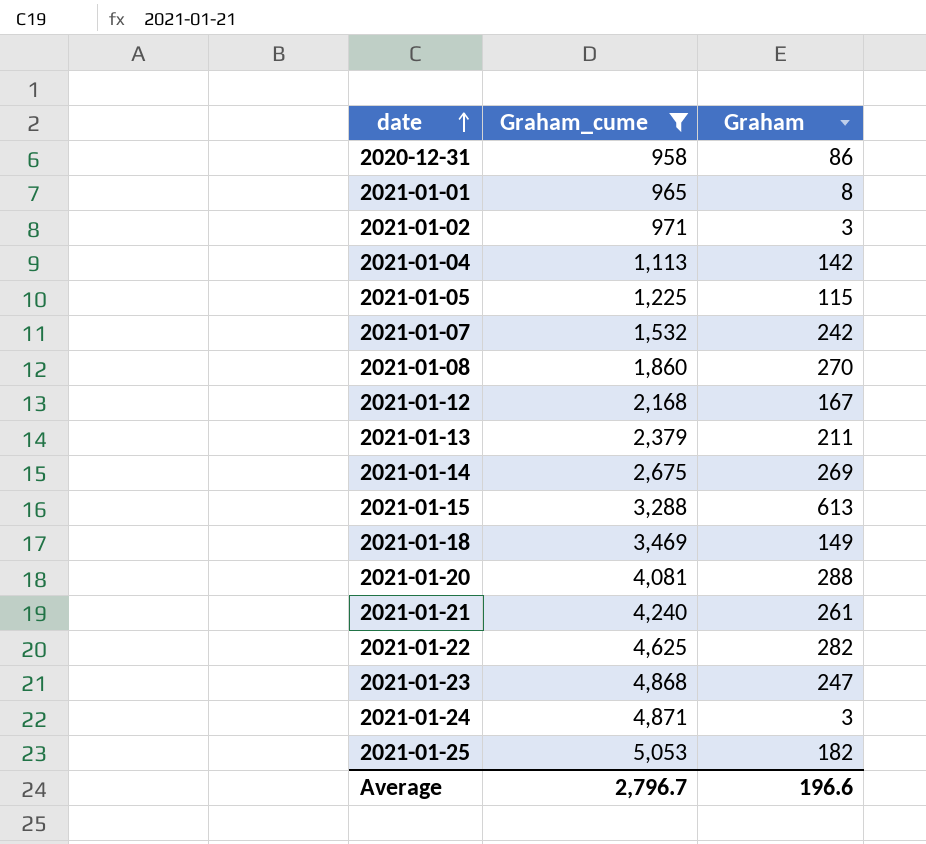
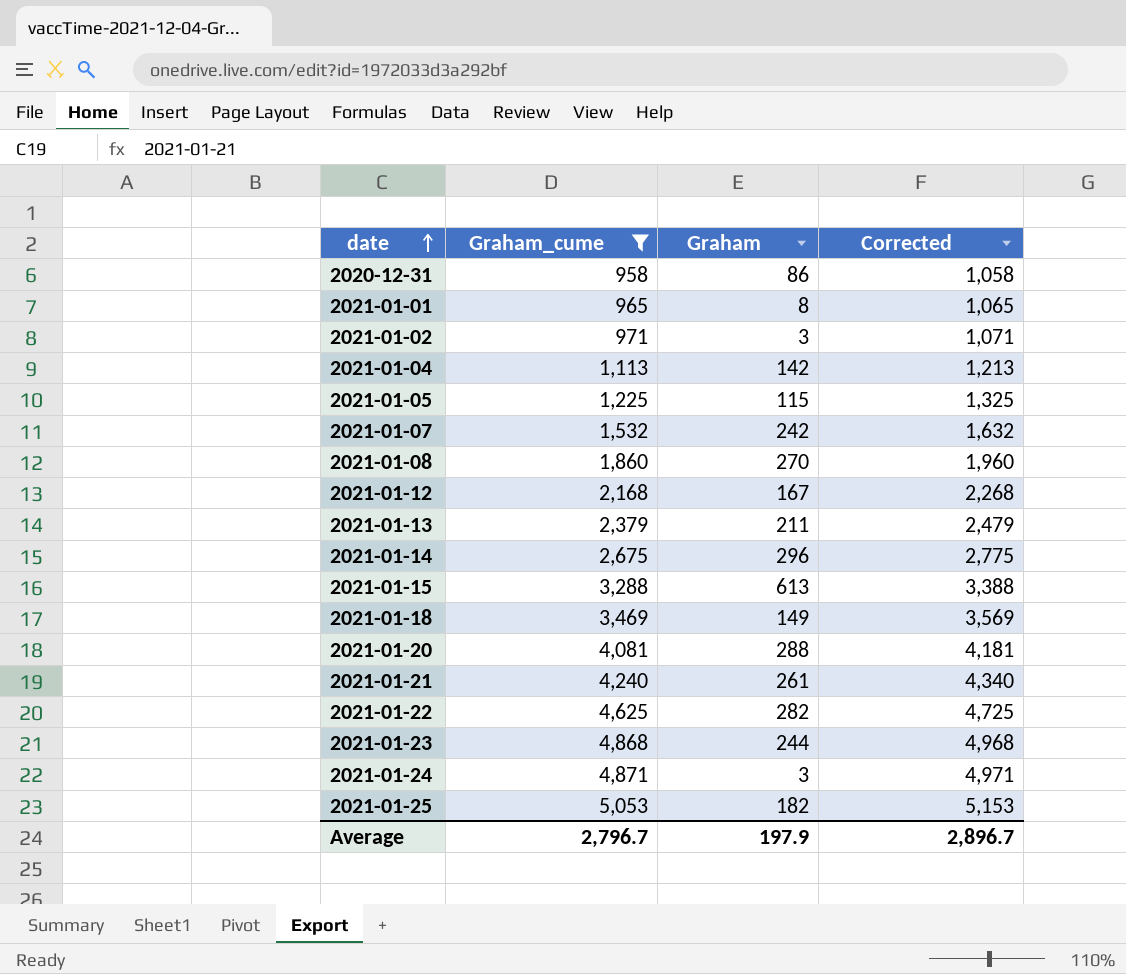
column Corrected | formula: none -> [Graham_cume] + 100
2021-01-14 | Graham: 269 -> 296
2021-01-23 | Graham: 247 -> 244
Average | Graham: 196.6 -> 197.9

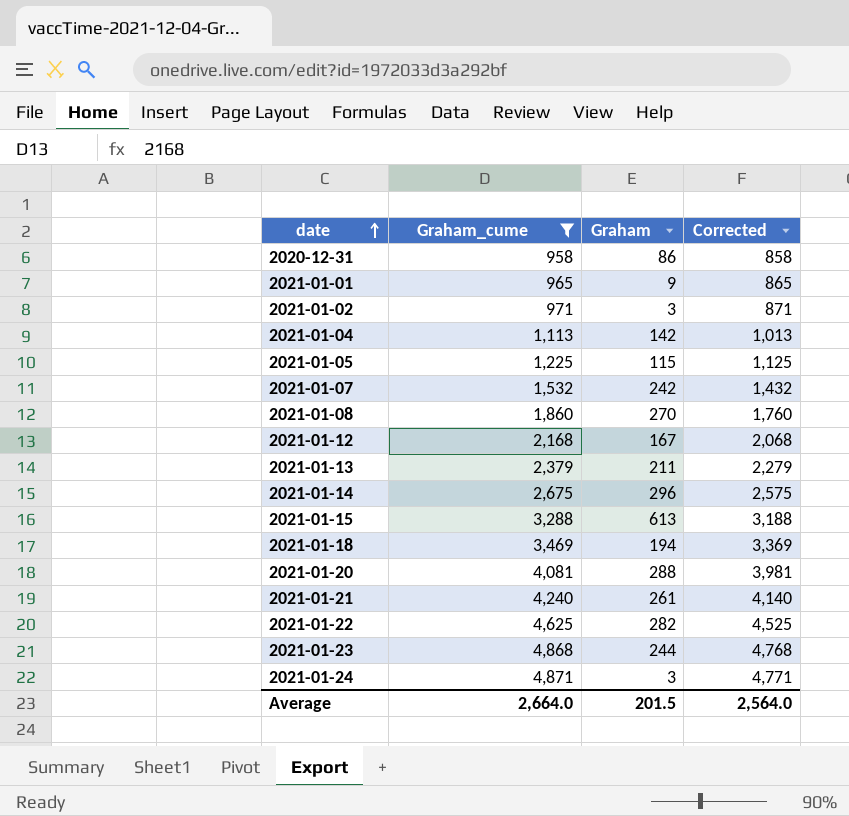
column Corrected | formula: [Graham_cume] + 100 -> [Graham_cume] - 100
row 2021-01-25: 5,053 | 182 | 5,153 -> none
2021-01-01 | Graham: 8 -> 9
2021-01-18 | Graham: 149 -> 194
Average | Graham_cume: 2,796.7 -> 2,664.0
Average | Graham: 197.9 -> 201.5
Average | Corrected: 2,896.7 -> 2,564.0

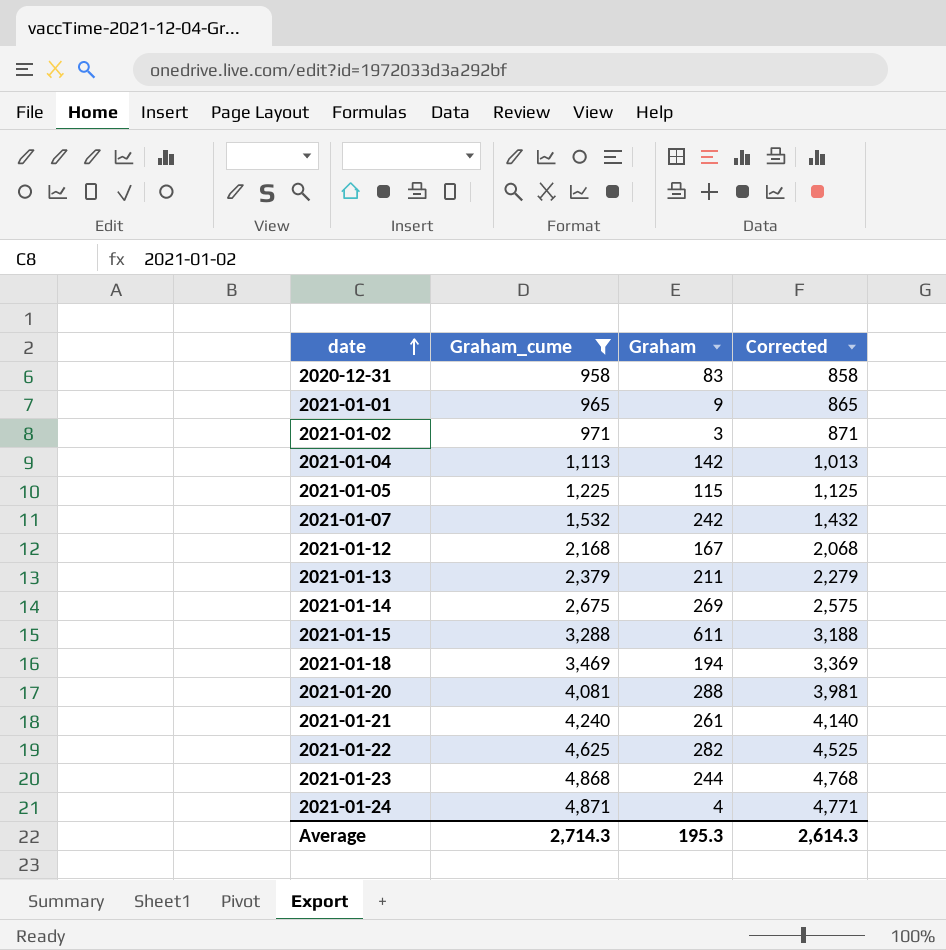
row 2021-01-08: 1,860 | 270 | 1,760 -> none
2020-12-31 | Graham: 86 -> 83
2021-01-14 | Graham: 296 -> 269
2021-01-15 | Graham: 613 -> 611
2021-01-24 | Graham: 3 -> 4
Average | Graham_cume: 2,664.0 -> 2,714.3
Average | Graham: 201.5 -> 195.3
Average | Corrected: 2,564.0 -> 2,614.3

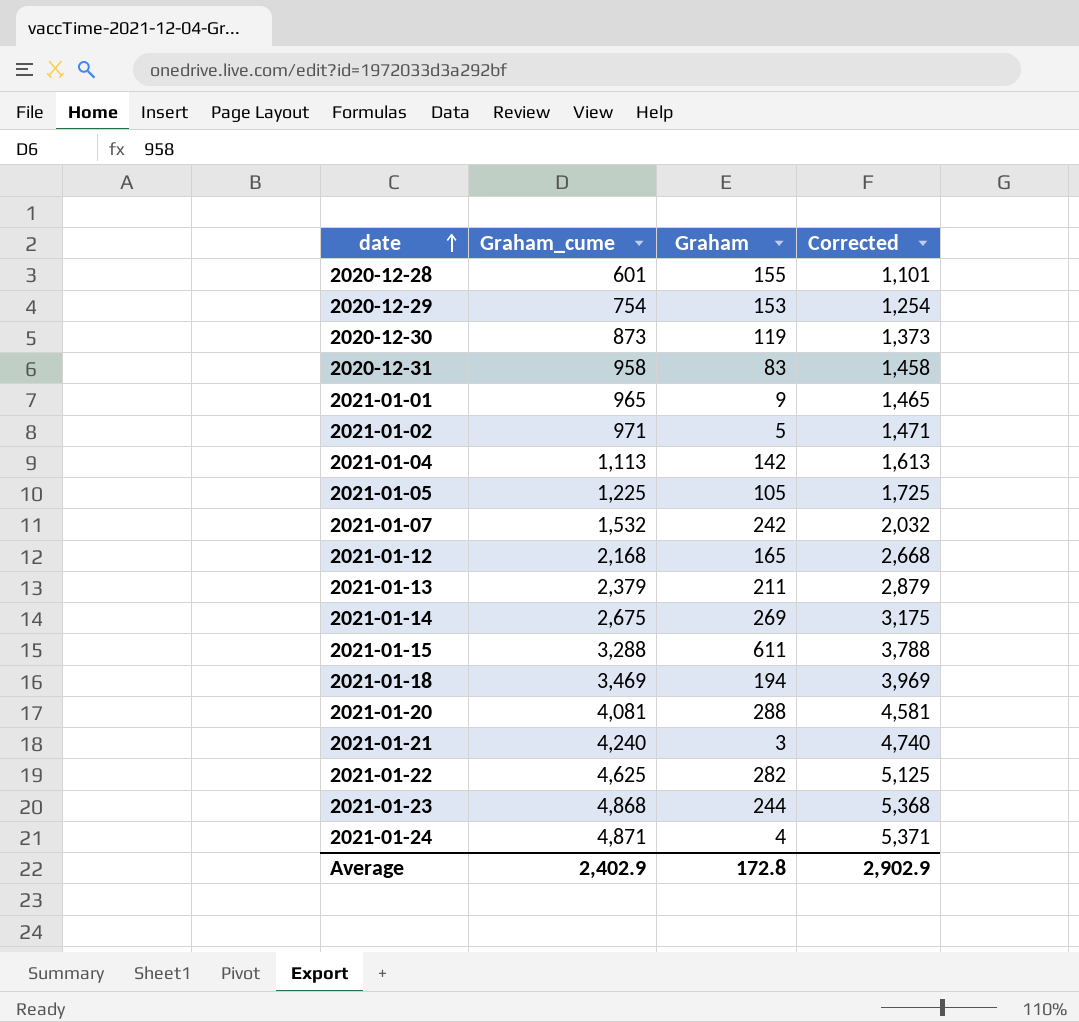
filter: Graham_cume >= 958 -> none
column Corrected | formula: [Graham_cume] - 100 -> [Graham_cume] + 500
2021-01-02 | Graham: 3 -> 5
2021-01-05 | Graham: 115 -> 105
2021-01-12 | Graham: 167 -> 165
2021-01-21 | Graham: 261 -> 3
Average | Graham_cume: 2,714.3 -> 2,402.9
Average | Graham: 195.3 -> 172.8
Average | Corrected: 2,614.3 -> 2,902.9

